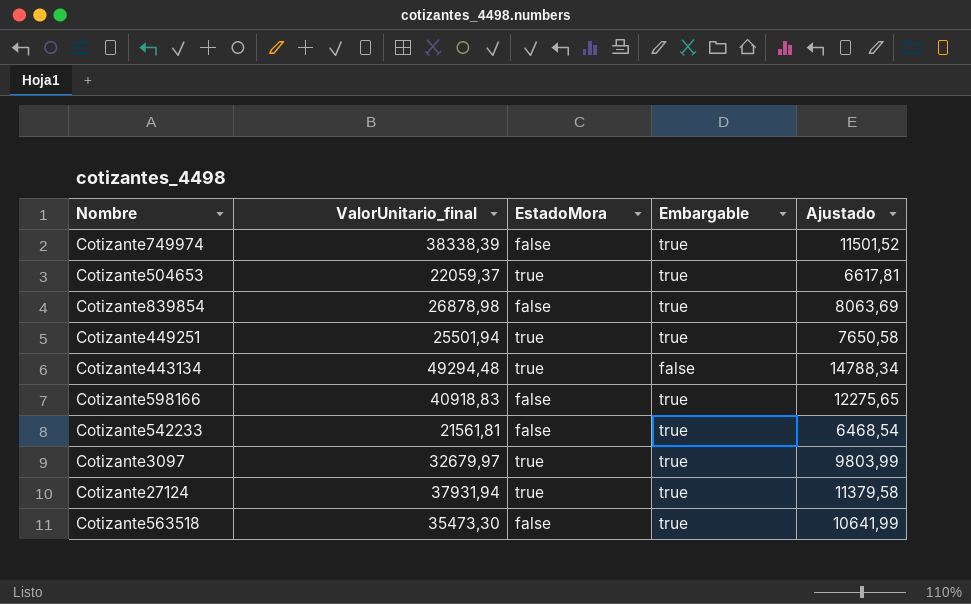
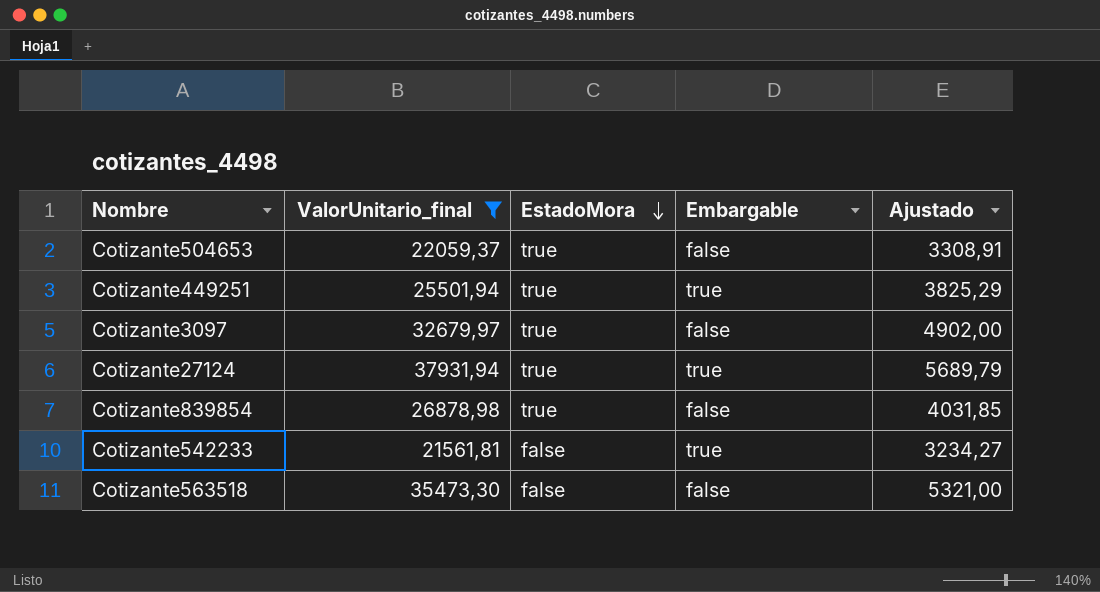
filter: none -> ValorUnitario_final <= 37931,94
row order: none -> EstadoMora descending
column Ajustado | formula: [ValorUnitario_final] * 0,3 -> [ValorUnitario_final] * 0,15
Cotizante504653 | Embargable: true -> false
Cotizante3097 | Embargable: true -> false
Cotizante839854 | EstadoMora: false -> true
Cotizante839854 | Embargable: true -> false
Cotizante563518 | Embargable: true -> false

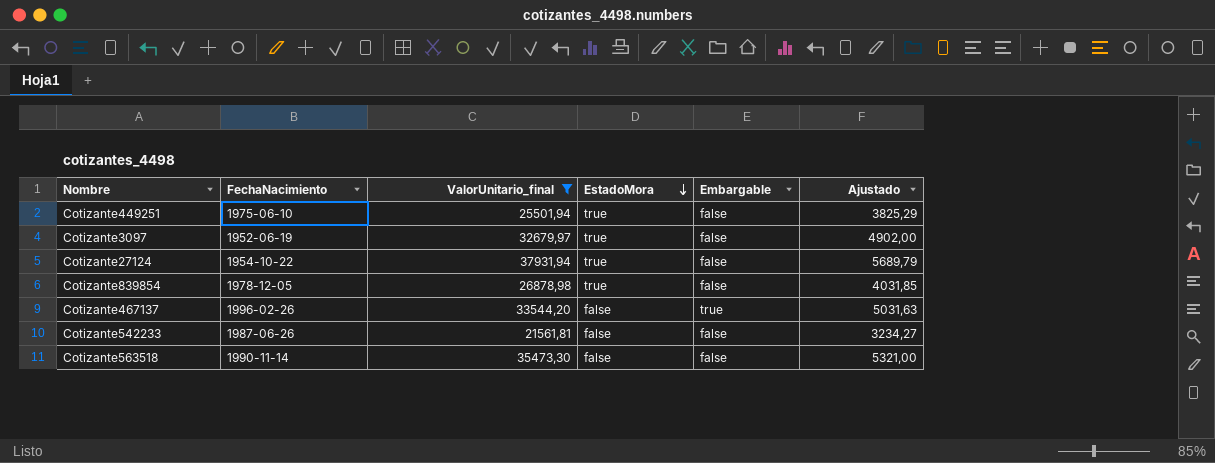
column FechaNacimiento | position: none -> 2
row Cotizante504653: 22059,37 | true | false | 3308,91 -> none
Cotizante449251 | Embargable: true -> false
Cotizante27124 | Embargable: true -> false
row Cotizante467137: none -> 1996-02-26 | 33544,20 | false | true | 5031,63
Cotizante542233 | Embargable: true -> false

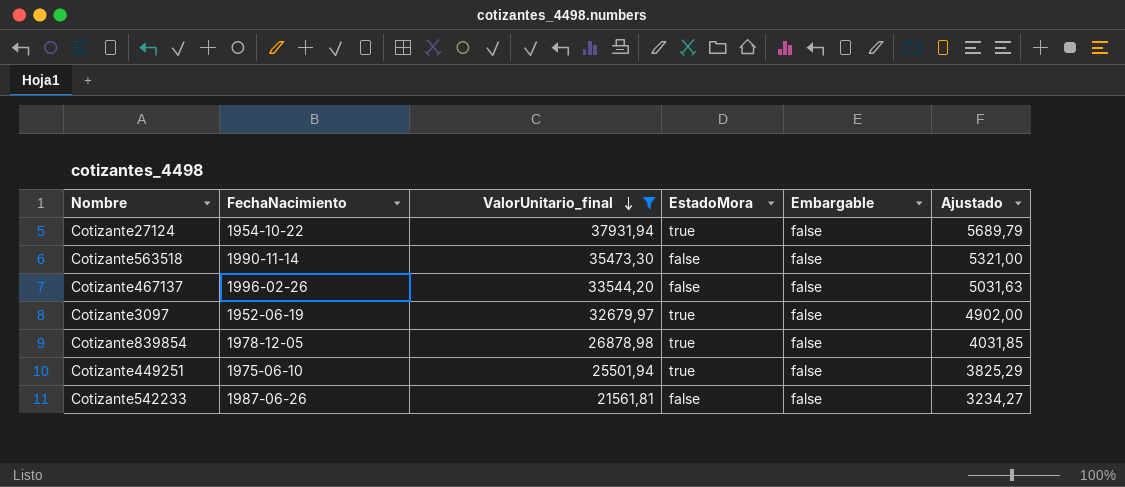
row order: EstadoMora descending -> ValorUnitario_final descending
Cotizante467137 | Embargable: true -> false

